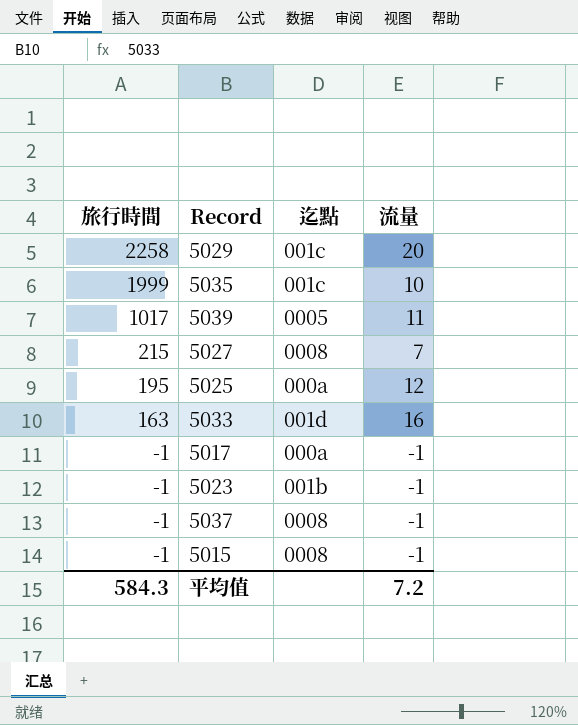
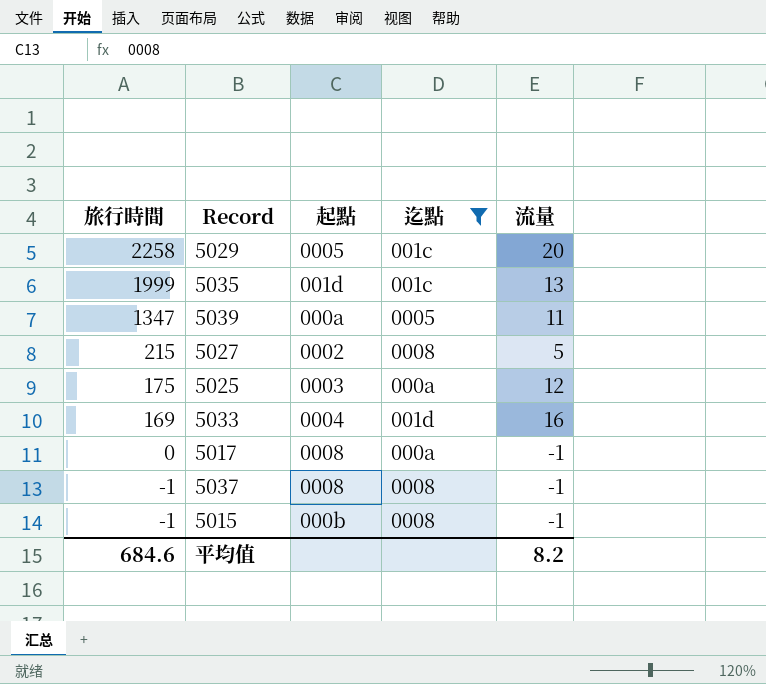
filter: none -> 迄點 != 001b
column 起點 | position: none -> 3
5035 | 流量: 10 -> 13
5039 | 旅行時間: 1017 -> 1347
5027 | 流量: 7 -> 5
5025 | 旅行時間: 195 -> 175
5033 | 旅行時間: 163 -> 169
5017 | 旅行時間: -1 -> 0
平均值 | 旅行時間: 584.3 -> 684.6
平均值 | 流量: 7.2 -> 8.2

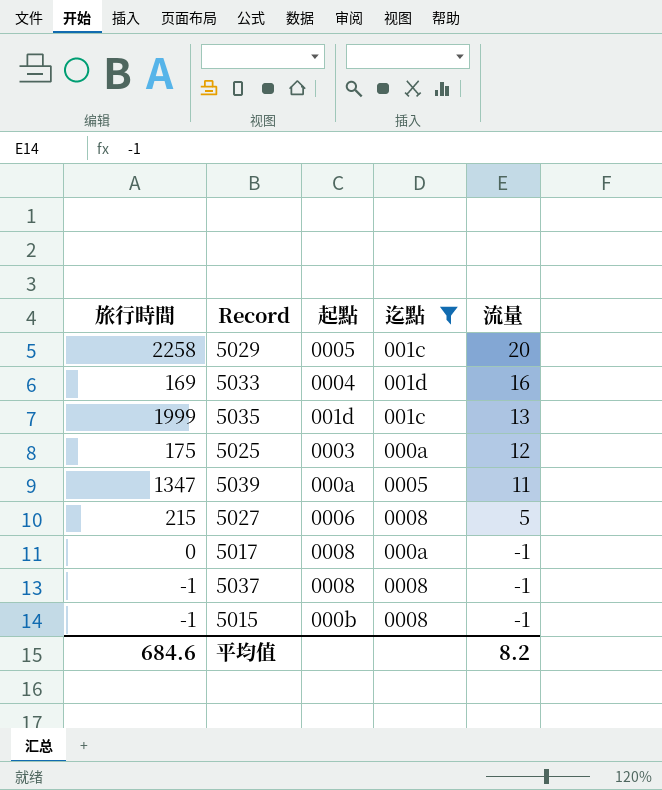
row order: 旅行時間 descending -> 流量 descending
5027 | 起點: 0002 -> 0006

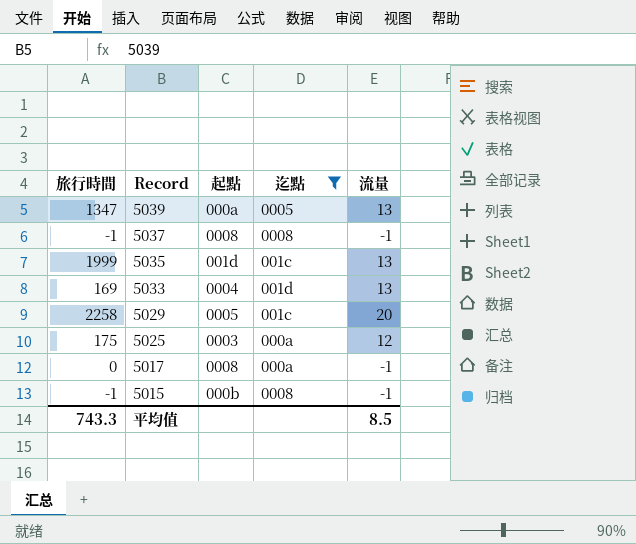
row order: 流量 descending -> Record descending
row 5027: 215 | 0006 | 0008 | 5 -> none
5039 | 流量: 11 -> 13
5033 | 流量: 16 -> 13
平均值 | 旅行時間: 684.6 -> 743.3
平均值 | 流量: 8.2 -> 8.5

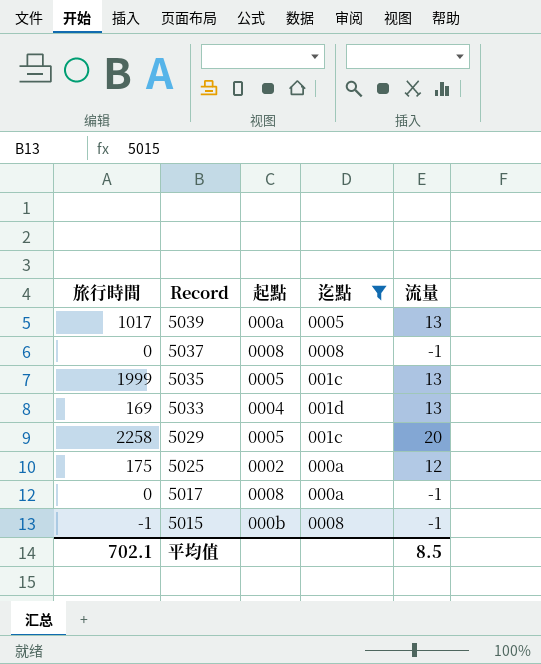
5039 | 旅行時間: 1347 -> 1017
5037 | 旅行時間: -1 -> 0
5035 | 起點: 001d -> 0005
5025 | 起點: 0003 -> 0002
平均值 | 旅行時間: 743.3 -> 702.1

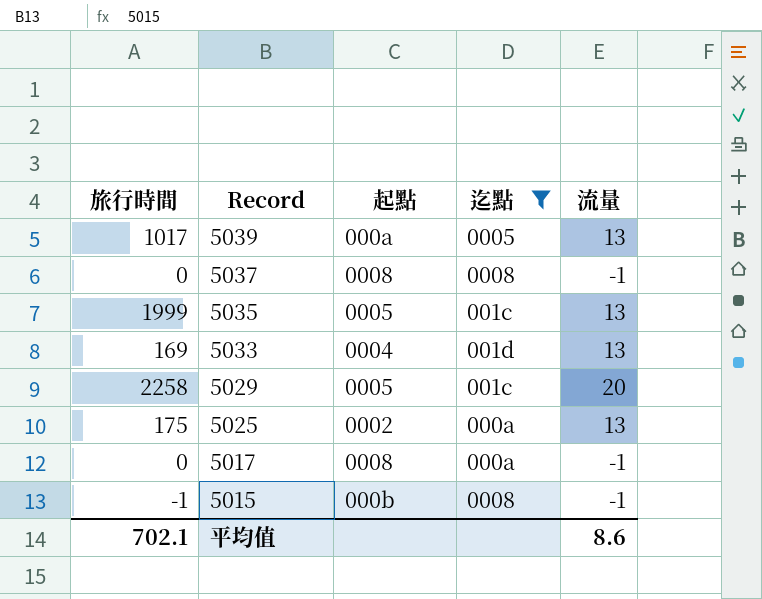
5025 | 流量: 12 -> 13
平均值 | 流量: 8.5 -> 8.6

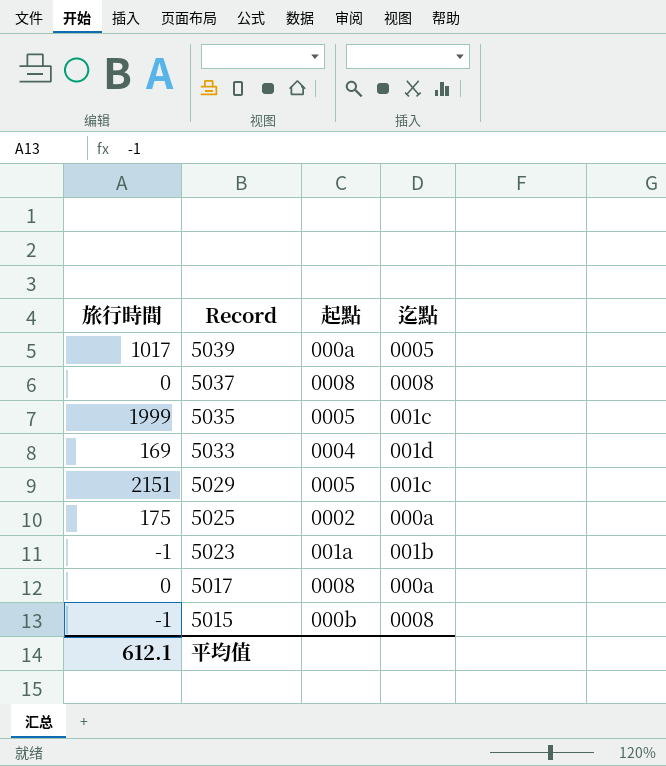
filter: 迄點 != 001b -> none
column 流量 | position: 5 -> none
5029 | 旅行時間: 2258 -> 2151
平均值 | 旅行時間: 702.1 -> 612.1

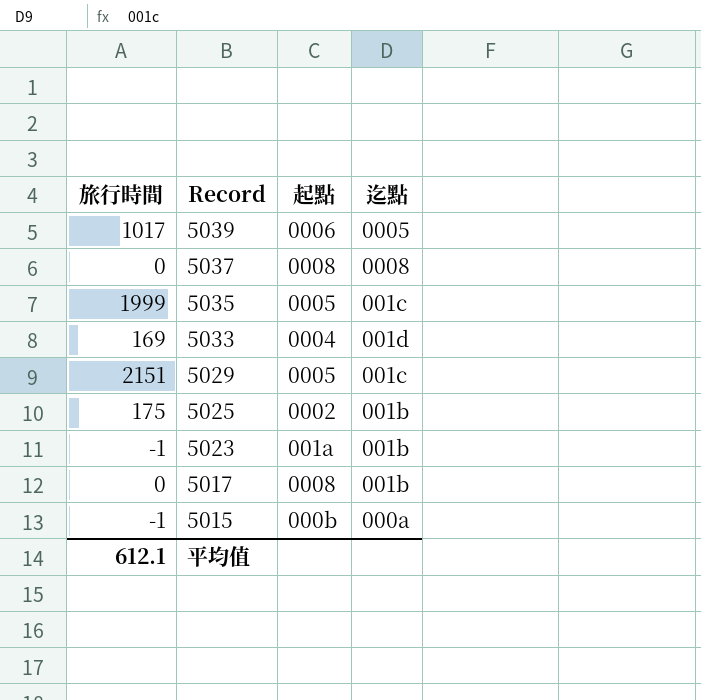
5039 | 起點: 000a -> 0006
5025 | 迄點: 000a -> 001b
5017 | 迄點: 000a -> 001b
5015 | 迄點: 0008 -> 000a

